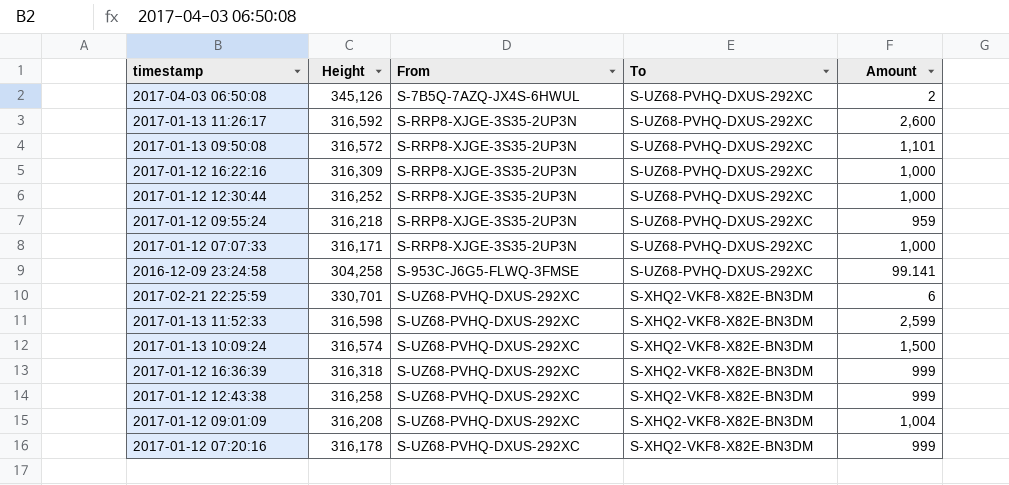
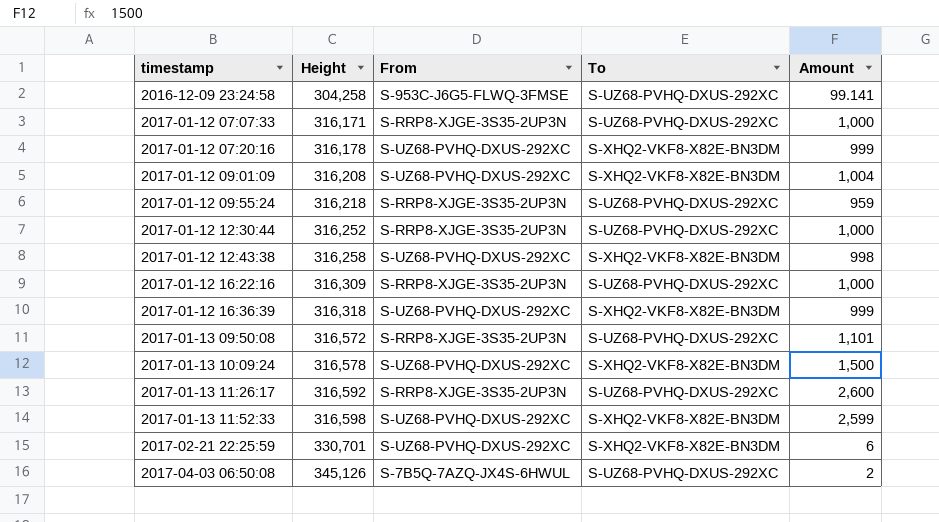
row order: To ascending -> timestamp ascending
2017-01-12 12:43:38 | Amount: 999 -> 998
2017-01-13 10:09:24 | Height: 316,574 -> 316,578

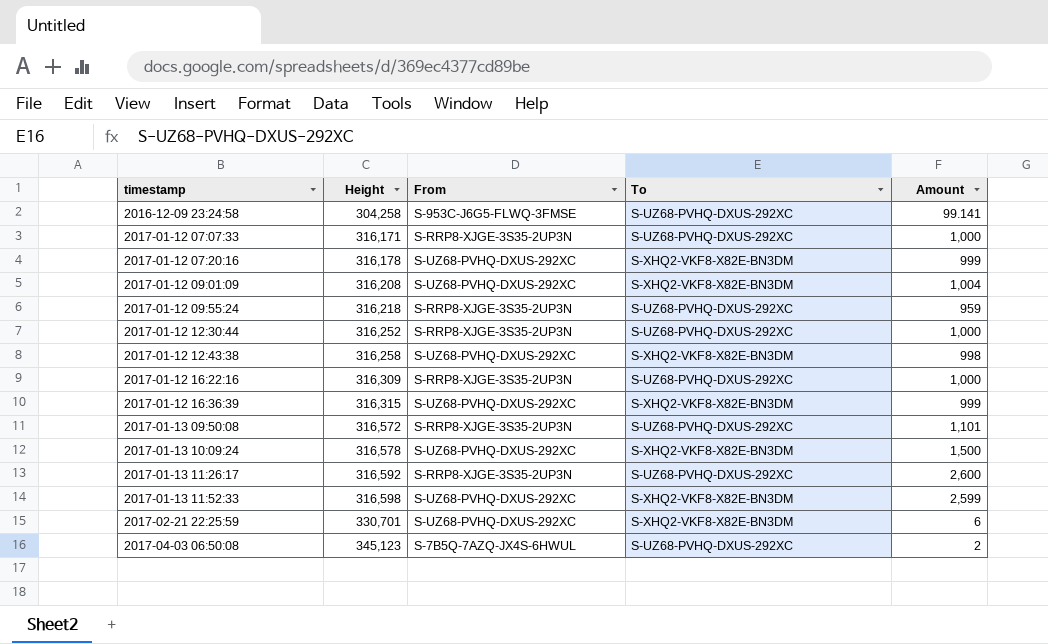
2017-01-12 16:36:39 | Height: 316,318 -> 316,315
2017-04-03 06:50:08 | Height: 345,126 -> 345,123

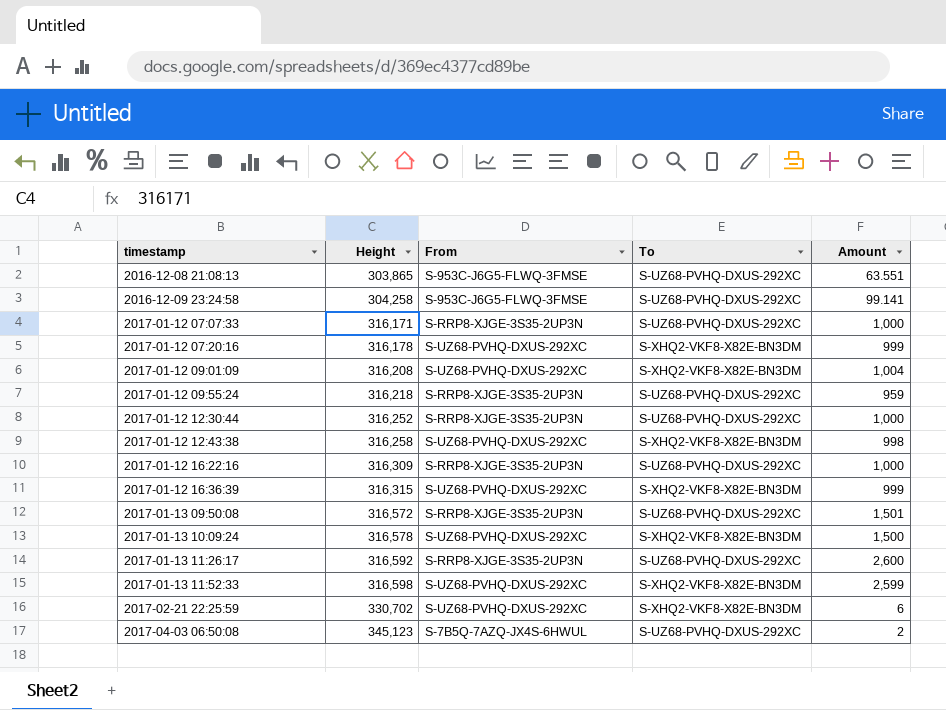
row 2016-12-08 21:08:13: none -> 303,865 | S-953C-J6G5-FLWQ-3FMSE | S-UZ68-PVHQ-DXUS-292XC | 63.551
2017-01-13 09:50:08 | Amount: 1,101 -> 1,501
2017-02-21 22:25:59 | Height: 330,701 -> 330,702

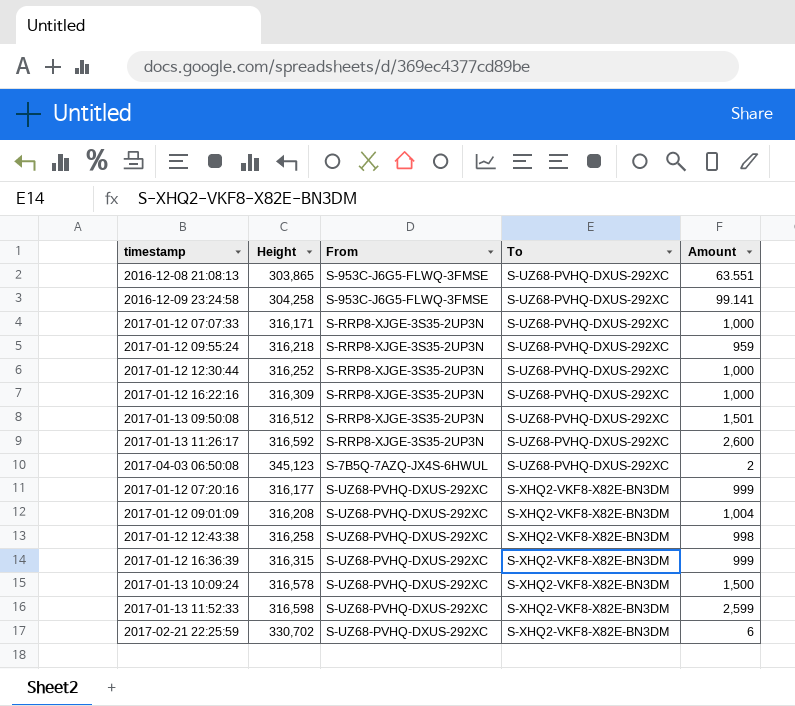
row order: timestamp ascending -> To ascending
2017-01-13 09:50:08 | Height: 316,572 -> 316,512
2017-01-12 07:20:16 | Height: 316,178 -> 316,177

